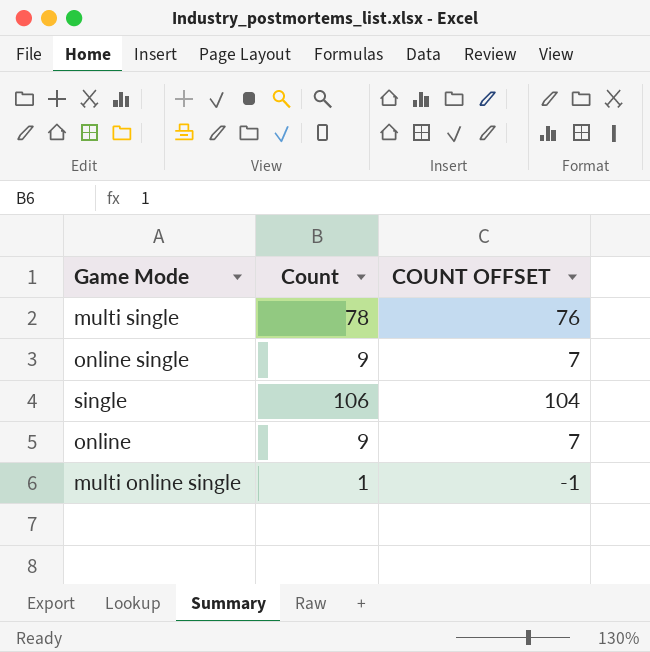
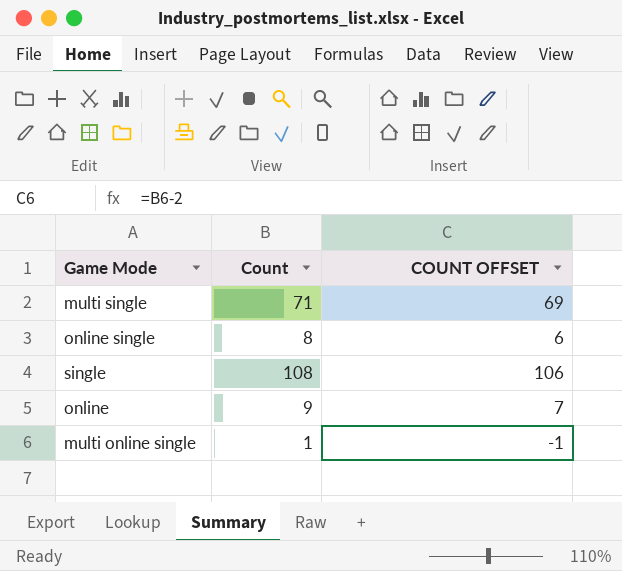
multi single | Count: 78 -> 71
multi single | COUNT OFFSET: 76 -> 69
online single | Count: 9 -> 8
online single | COUNT OFFSET: 7 -> 6
single | Count: 106 -> 108
single | COUNT OFFSET: 104 -> 106

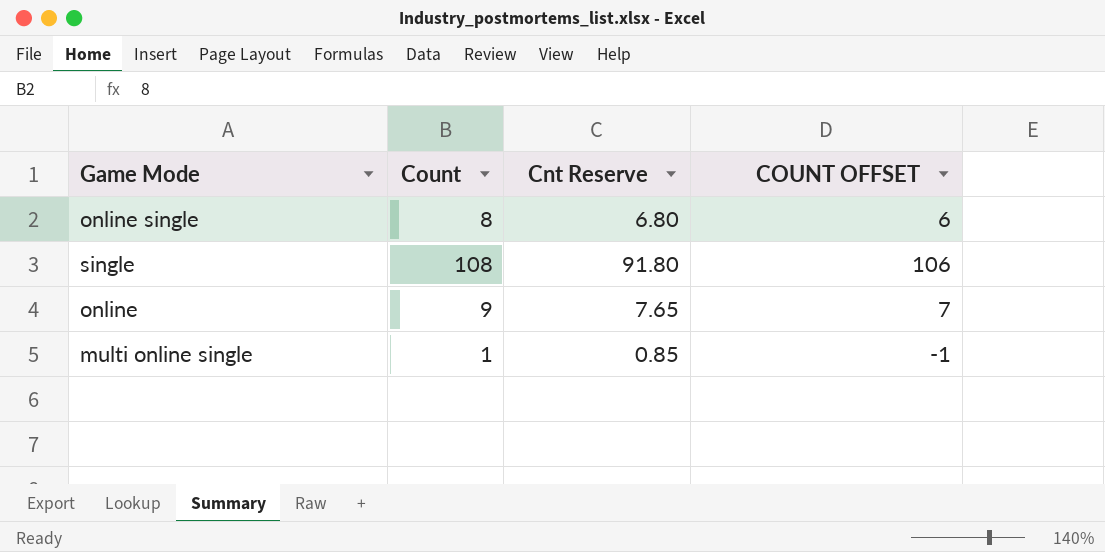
column Cnt Reserve | formula: none -> [Count] * 0.85
row multi single: 71 | 69 -> none

